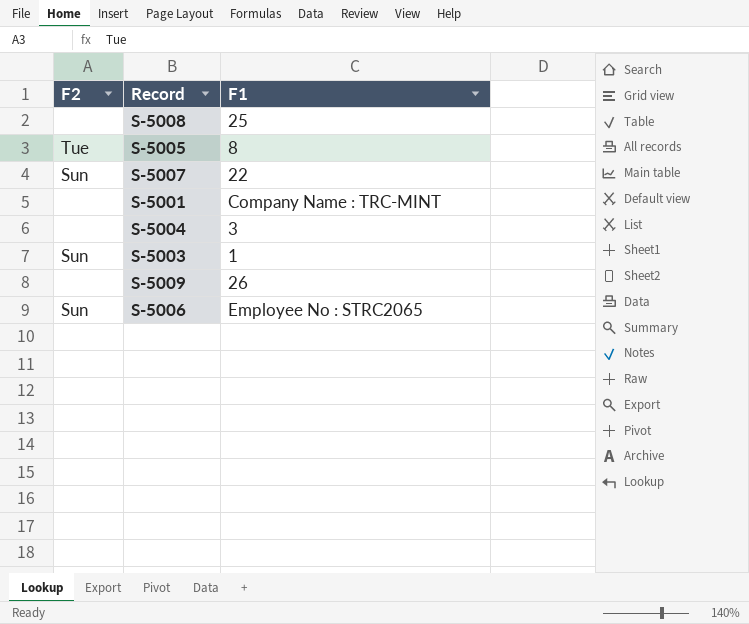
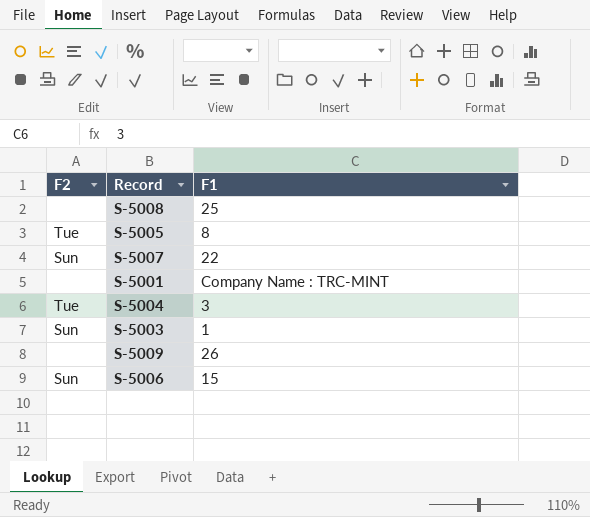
S-5004 | F2: none -> Tue
S-5006 | F1: Employee No : STRC2065 -> 15

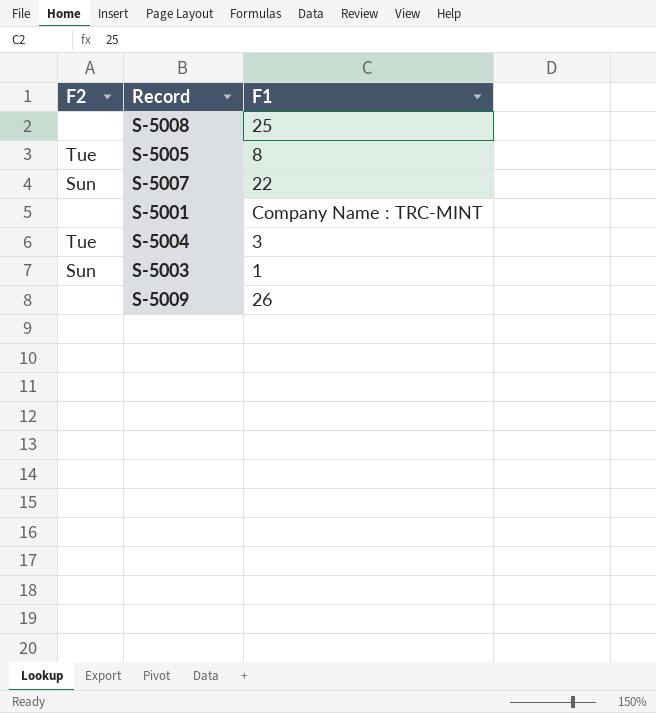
row S-5006: Sun | 15 -> none

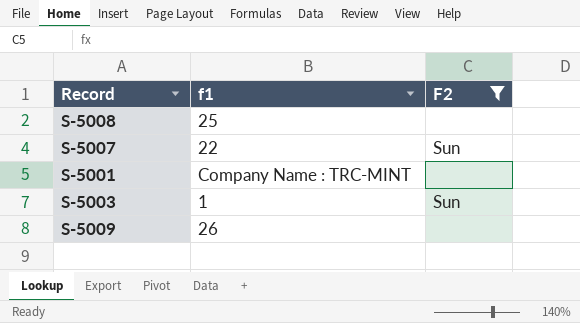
filter: none -> F2 != Tue
column name: F1 -> f1
column F2 | position: 1 -> 3

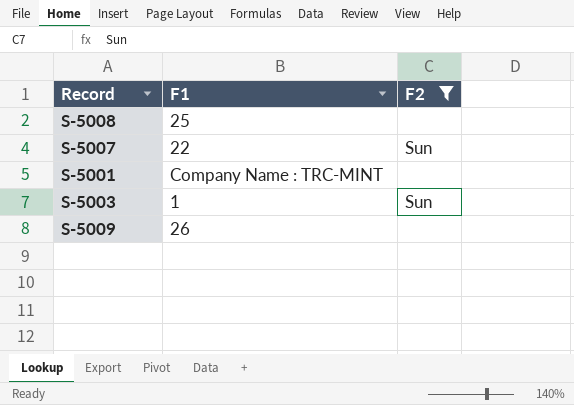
column name: f1 -> F1

